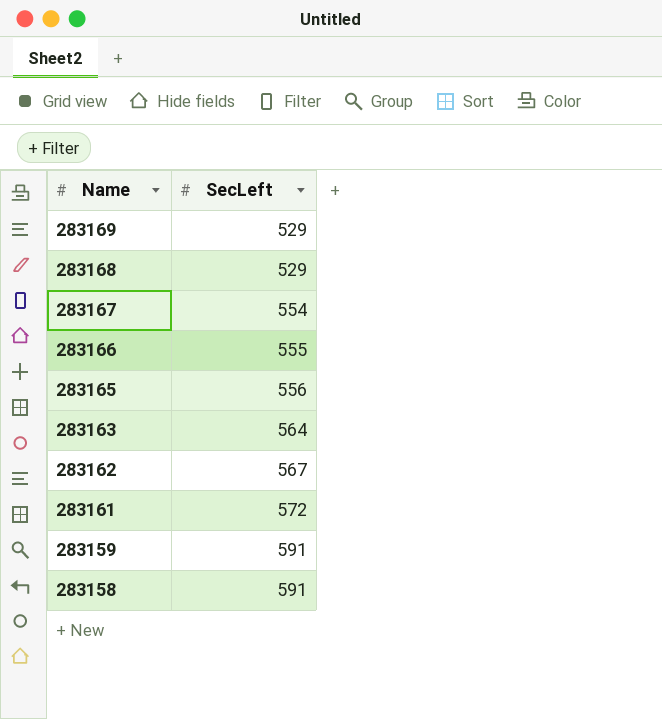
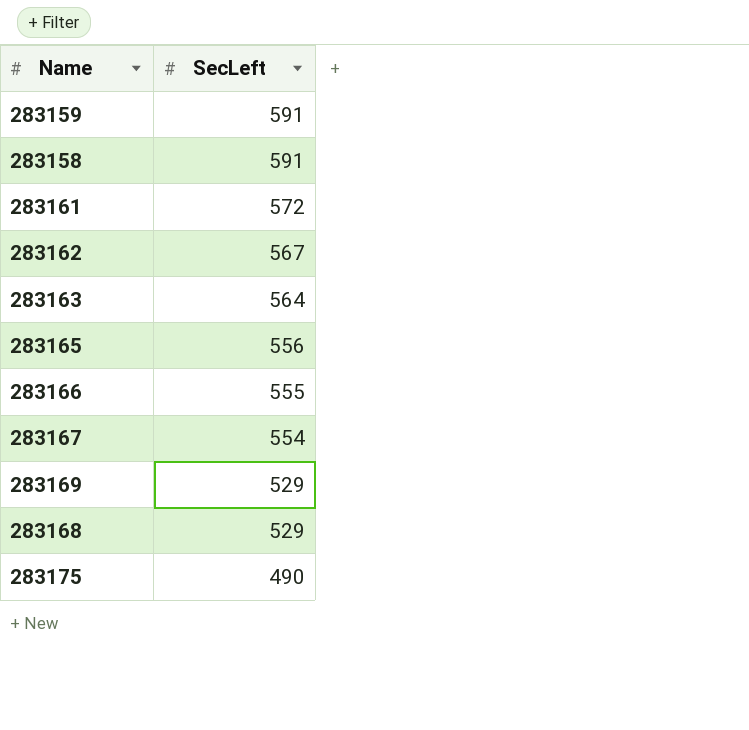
row order: Name descending -> SecLeft descending
row 283175: none -> 490

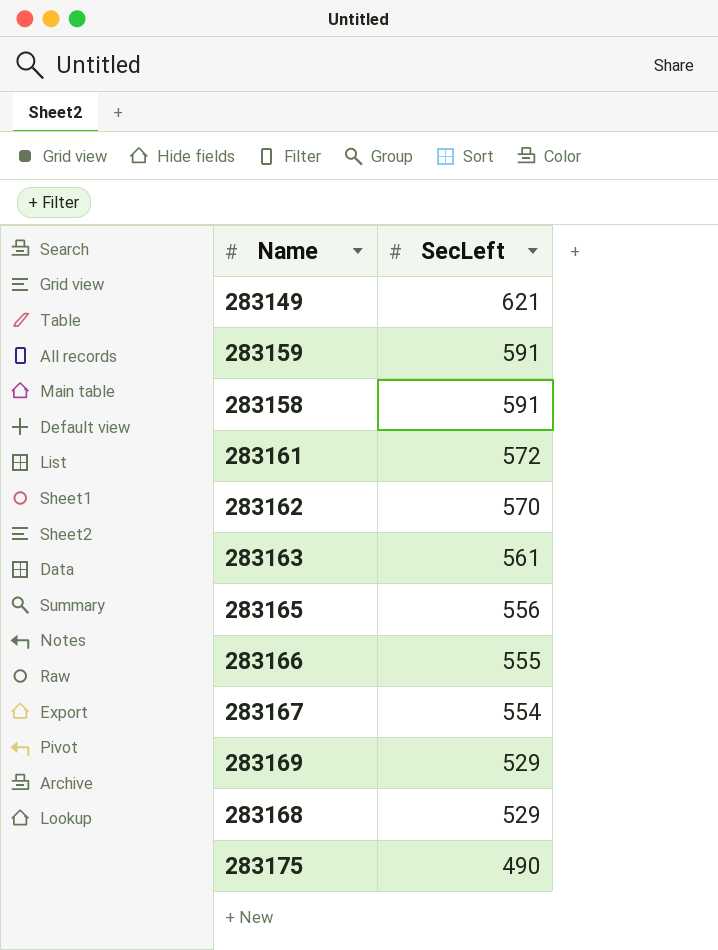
row 283149: none -> 621
283162 | SecLeft: 567 -> 570
283163 | SecLeft: 564 -> 561

